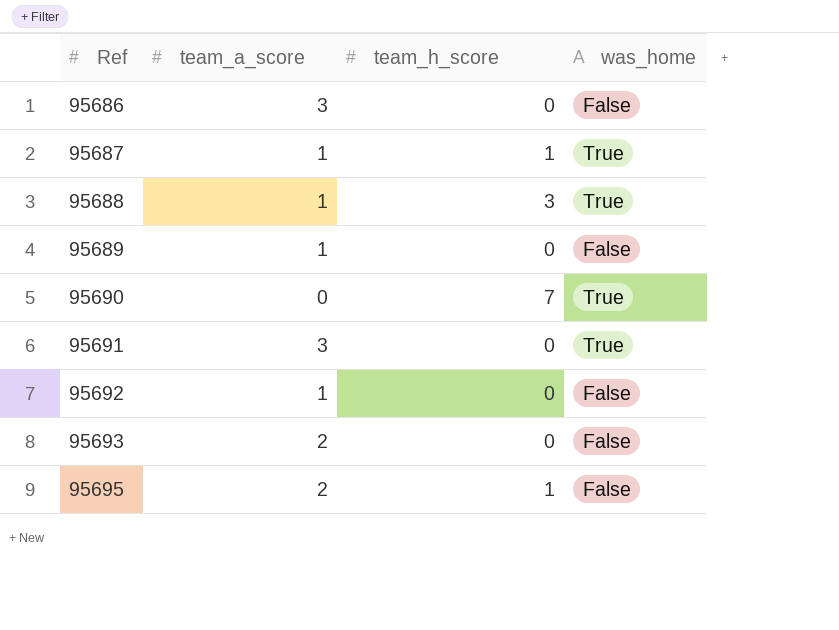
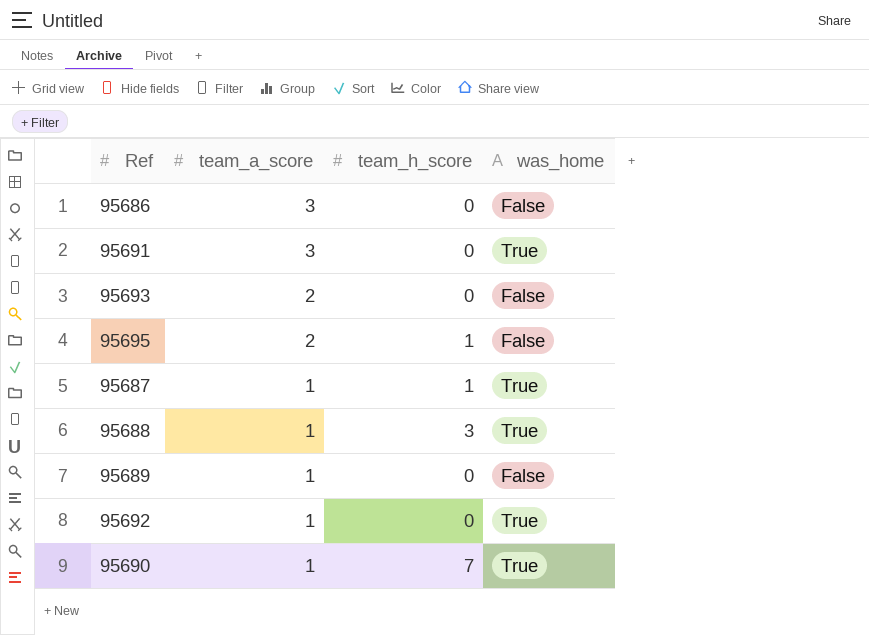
row order: Ref ascending -> team_a_score descending
95692 | was_home: False -> True
95690 | team_a_score: 0 -> 1

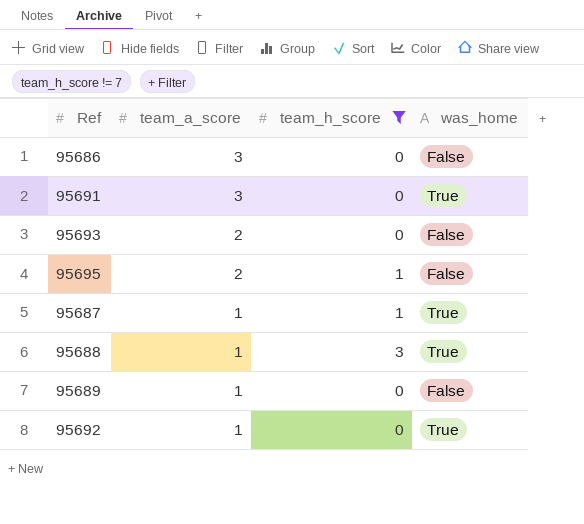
filter: none -> team_h_score != 7

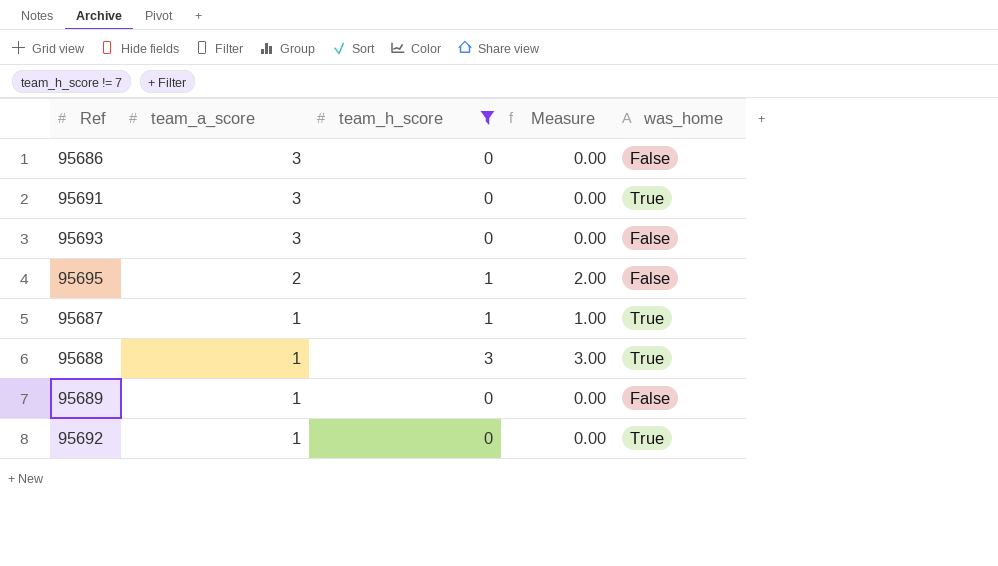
column Measure | formula: none -> [team_a_score] * [team_h_score]
95693 | team_a_score: 2 -> 3

